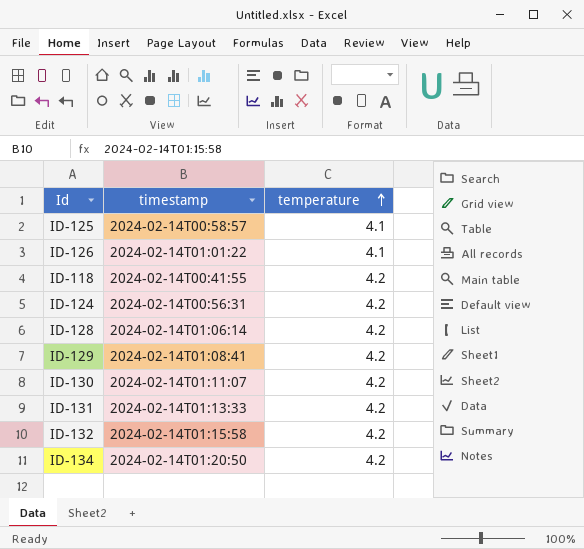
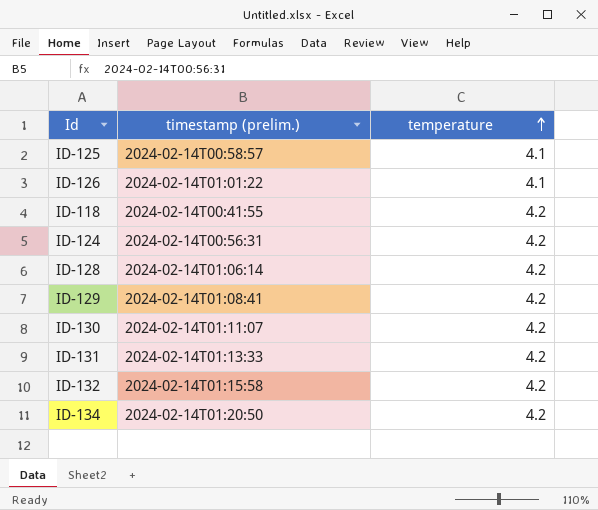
column name: timestamp -> timestamp (prelim.)

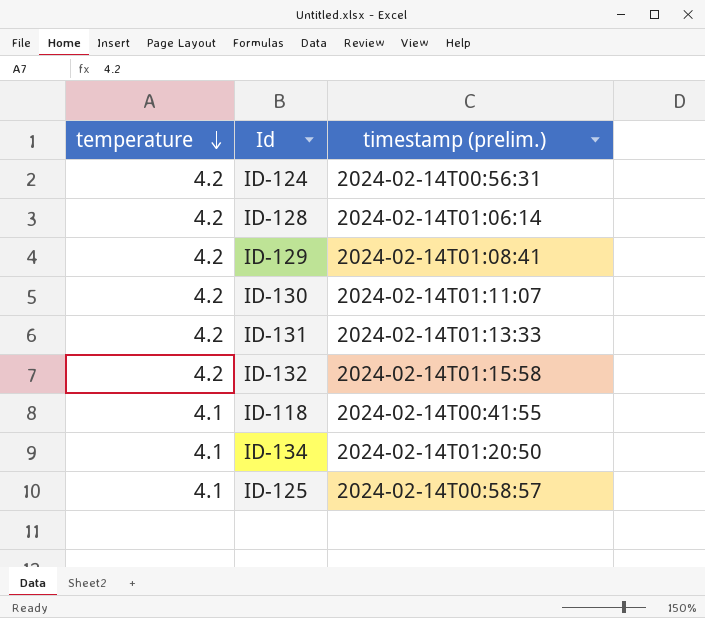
row order: temperature ascending -> temperature descending
column temperature | position: 3 -> 1
row ID-126: 2024-02-14T01:01:22 | 4.1 -> none
ID-118 | temperature: 4.2 -> 4.1
ID-134 | temperature: 4.2 -> 4.1

